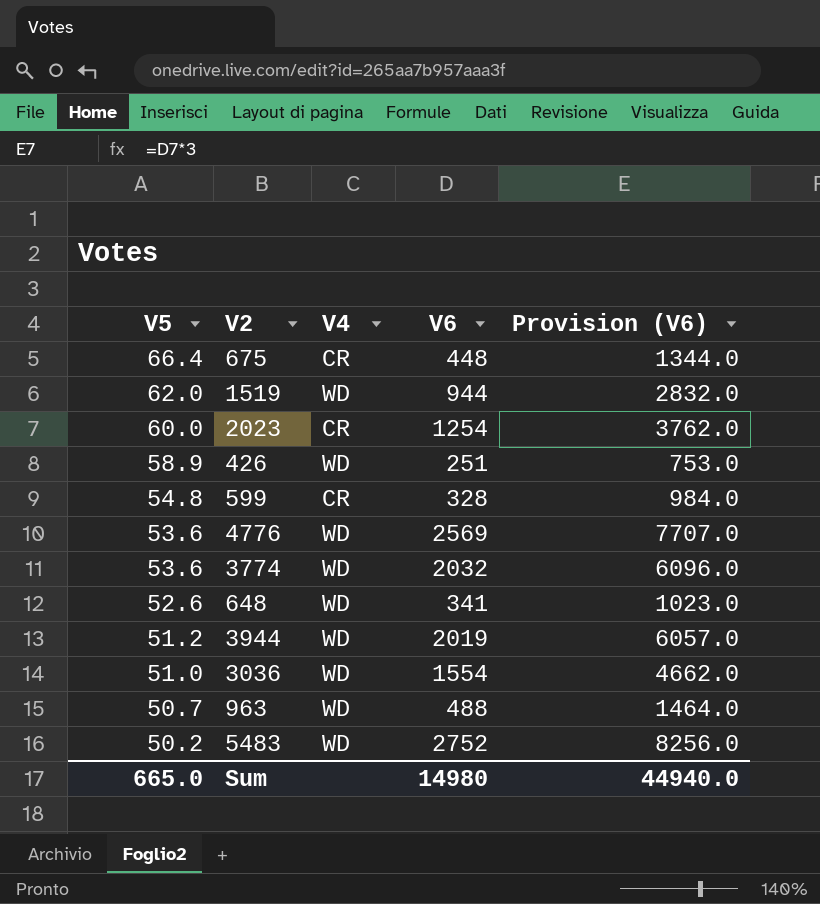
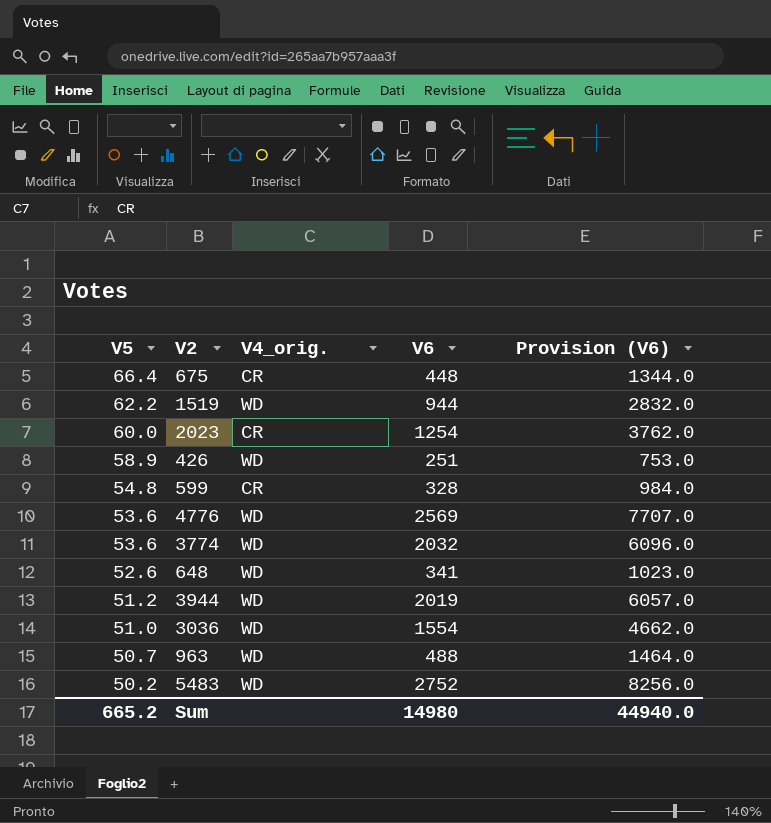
column name: V4 -> V4_orig.
1519 | V5: 62.0 -> 62.2
Sum | V5: 665.0 -> 665.2

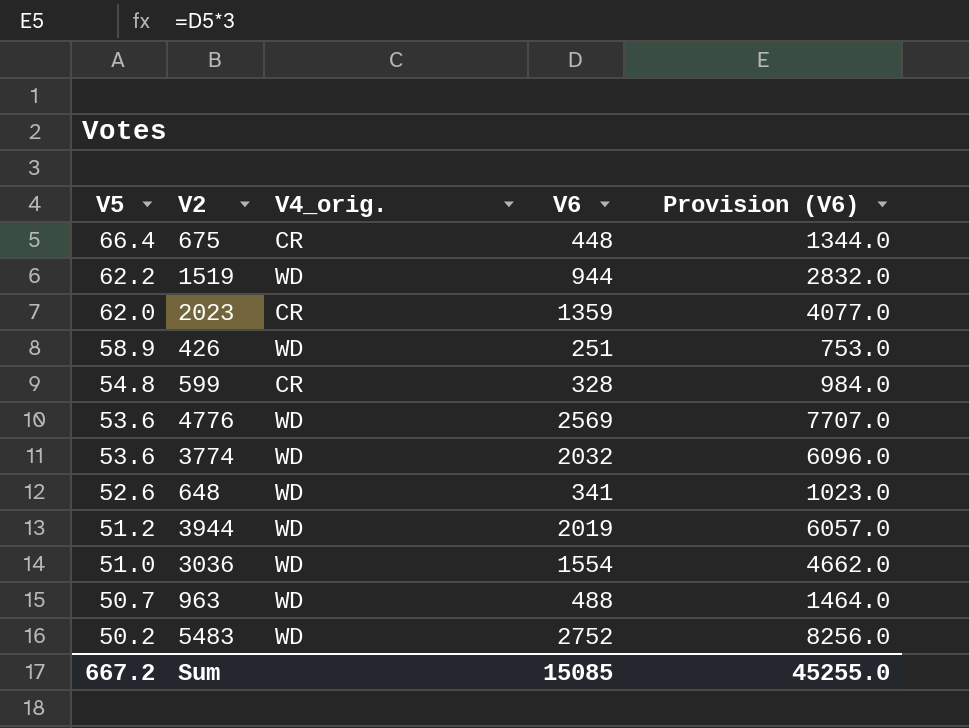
2023 | V5: 60.0 -> 62.0
2023 | V6: 1254 -> 1359
2023 | Provision (V6): 3762.0 -> 4077.0
Sum | V5: 665.2 -> 667.2
Sum | V6: 14980 -> 15085
Sum | Provision (V6): 44940.0 -> 45255.0

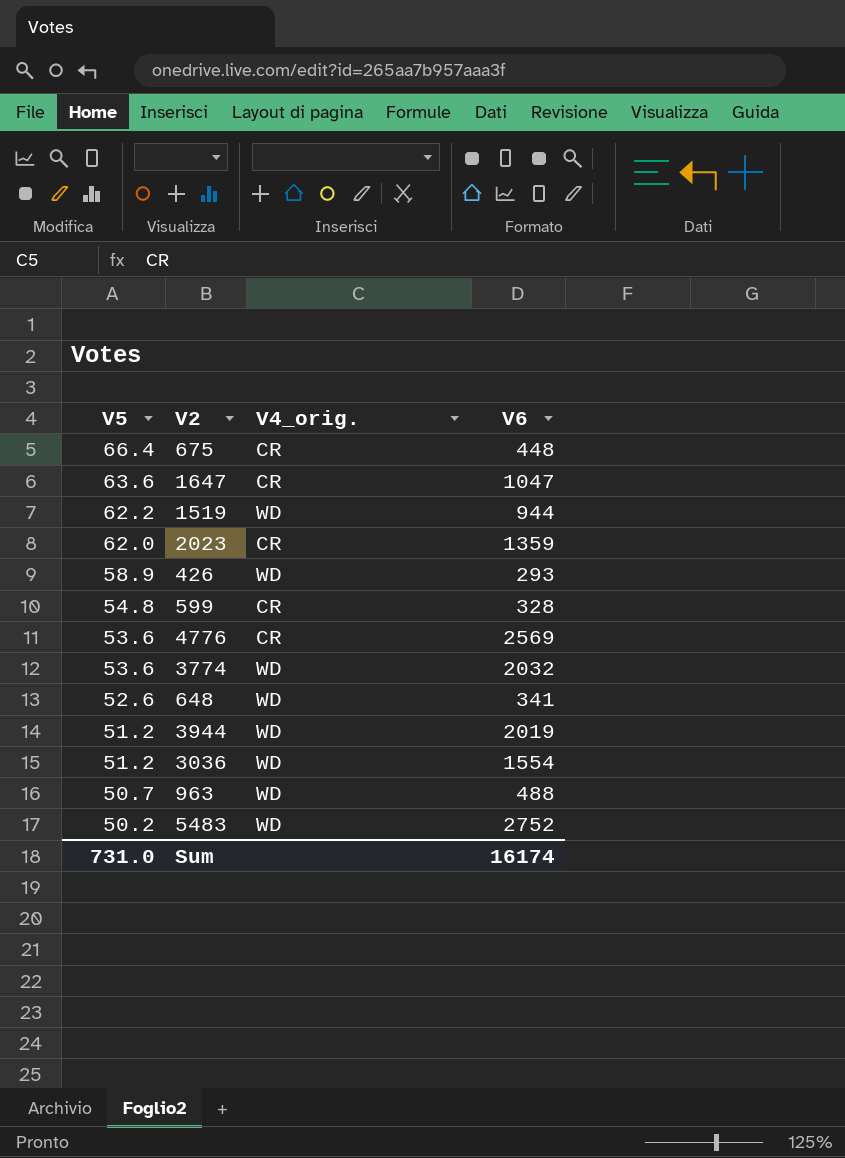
column Provision (V6) | formula: [V6] * 3 -> none
row 1647: none -> 63.6 | CR | 1047
426 | V6: 251 -> 293
4776 | V4_orig.: WD -> CR
3036 | V5: 51.0 -> 51.2
Sum | V5: 667.2 -> 731.0
Sum | V6: 15085 -> 16174

